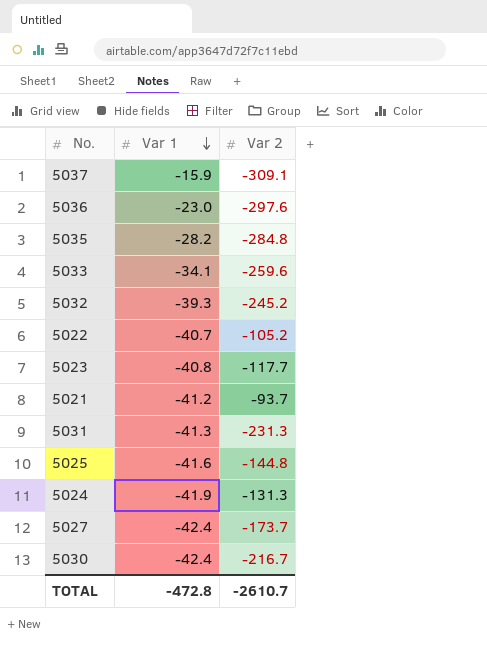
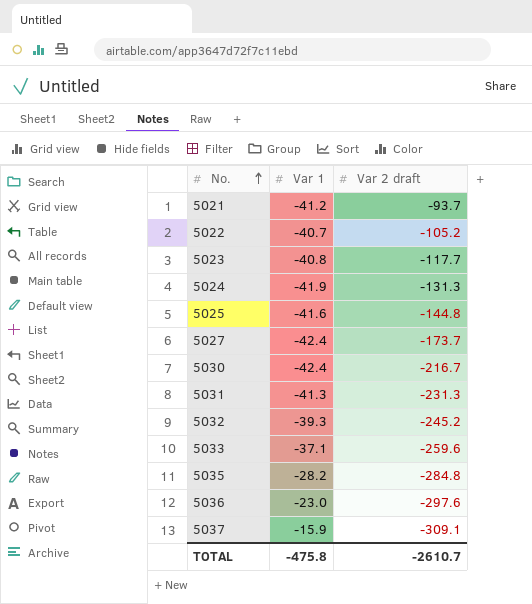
row order: Var 1 descending -> No. ascending
column name: Var 2 -> Var 2 draft
5033 | Var 1: -34.1 -> -37.1
TOTAL | Var 1: -472.8 -> -475.8

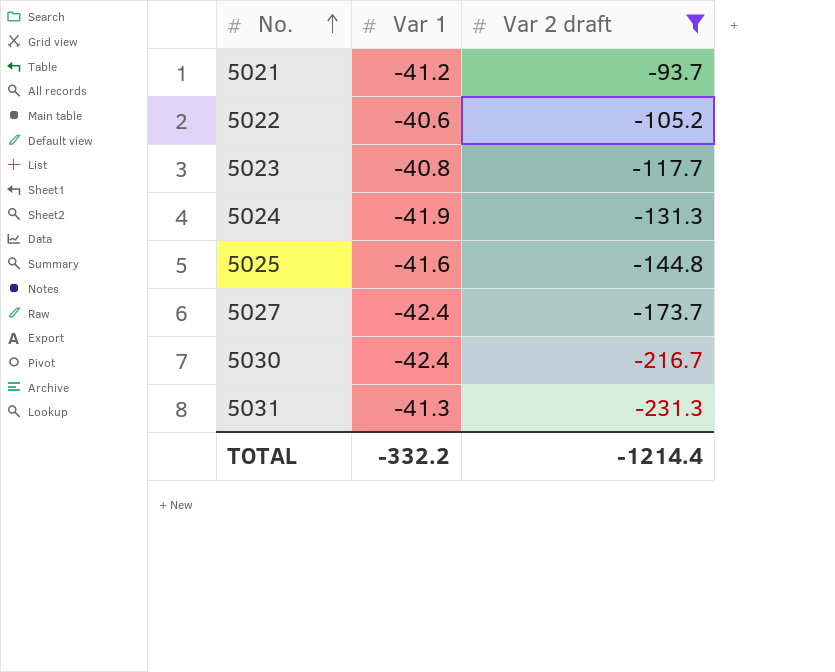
filter: none -> Var 2 draft >= -231.3
5022 | Var 1: -40.7 -> -40.6
TOTAL | Var 1: -475.8 -> -332.2
TOTAL | Var 2 draft: -2610.7 -> -1214.4

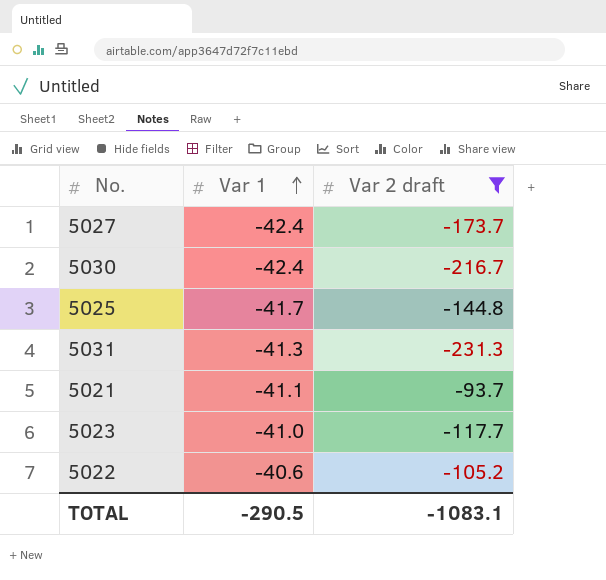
row order: No. ascending -> Var 1 ascending
row 5024: -41.9 | -131.3 -> none
5025 | Var 1: -41.6 -> -41.7
5021 | Var 1: -41.2 -> -41.1
5023 | Var 1: -40.8 -> -41.0
TOTAL | Var 1: -332.2 -> -290.5
TOTAL | Var 2 draft: -1214.4 -> -1083.1

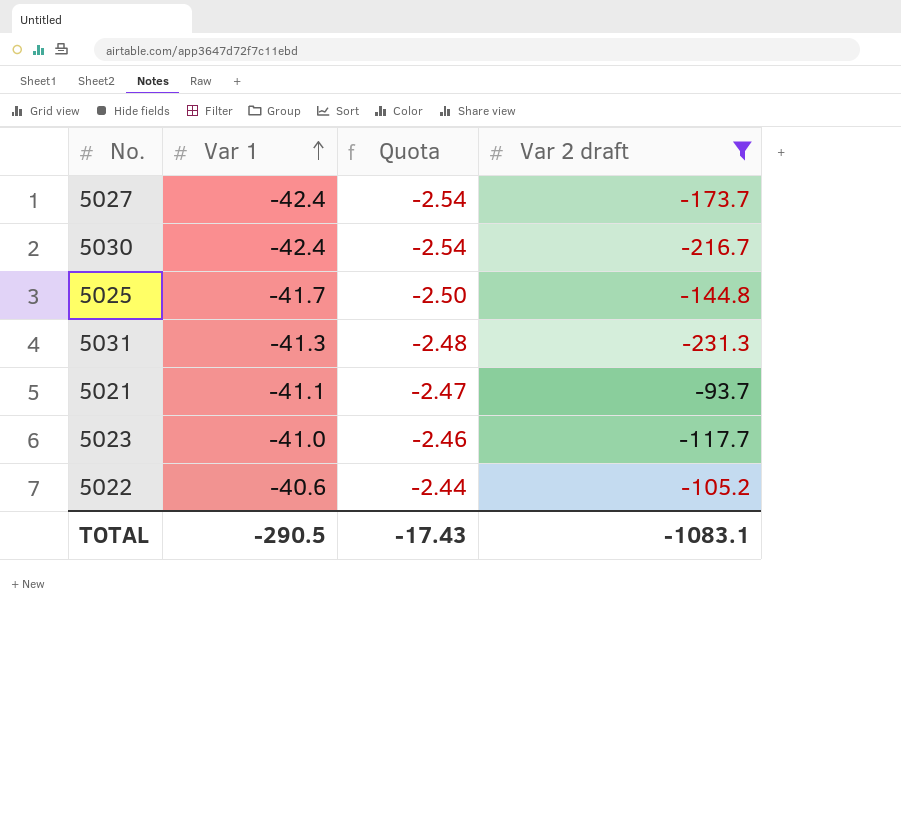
column Quota | formula: none -> [Var 1] * 0.06

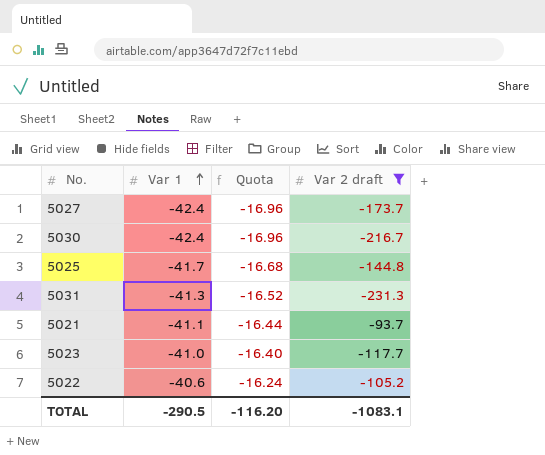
column Quota | formula: [Var 1] * 0.06 -> [Var 1] * 0.4
TOTAL | Quota: -17.43 -> -116.20

